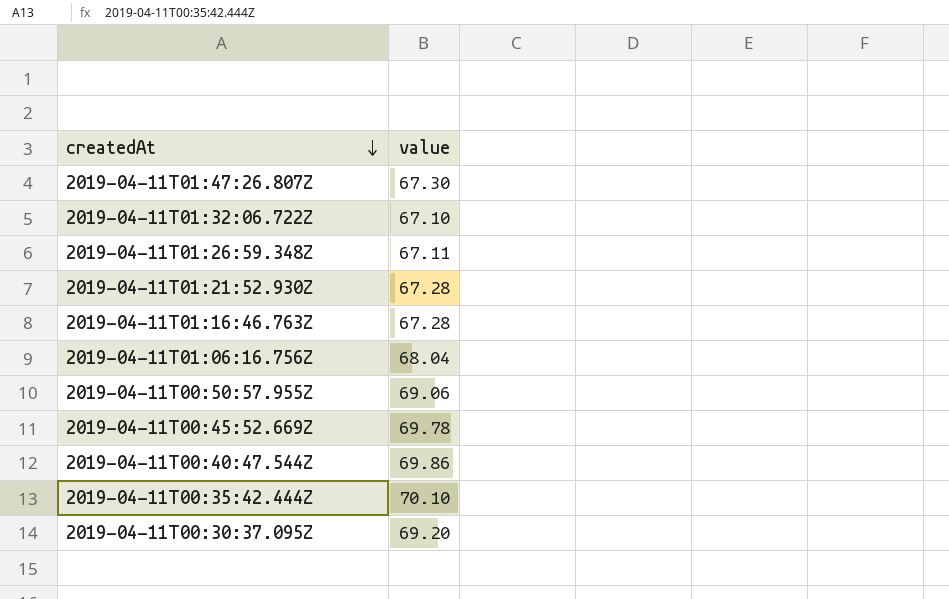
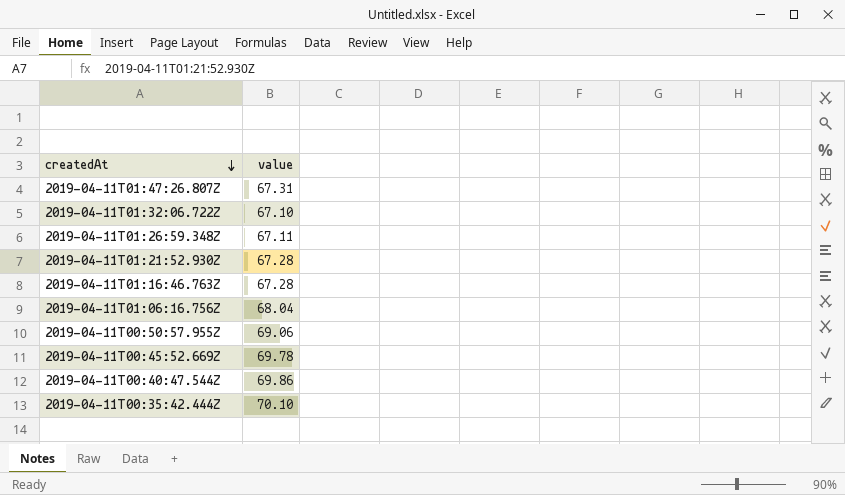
row 2019-04-11T00:30:37.095Z: 69.20 -> none
2019-04-11T01:47:26.807Z | value: 67.30 -> 67.31

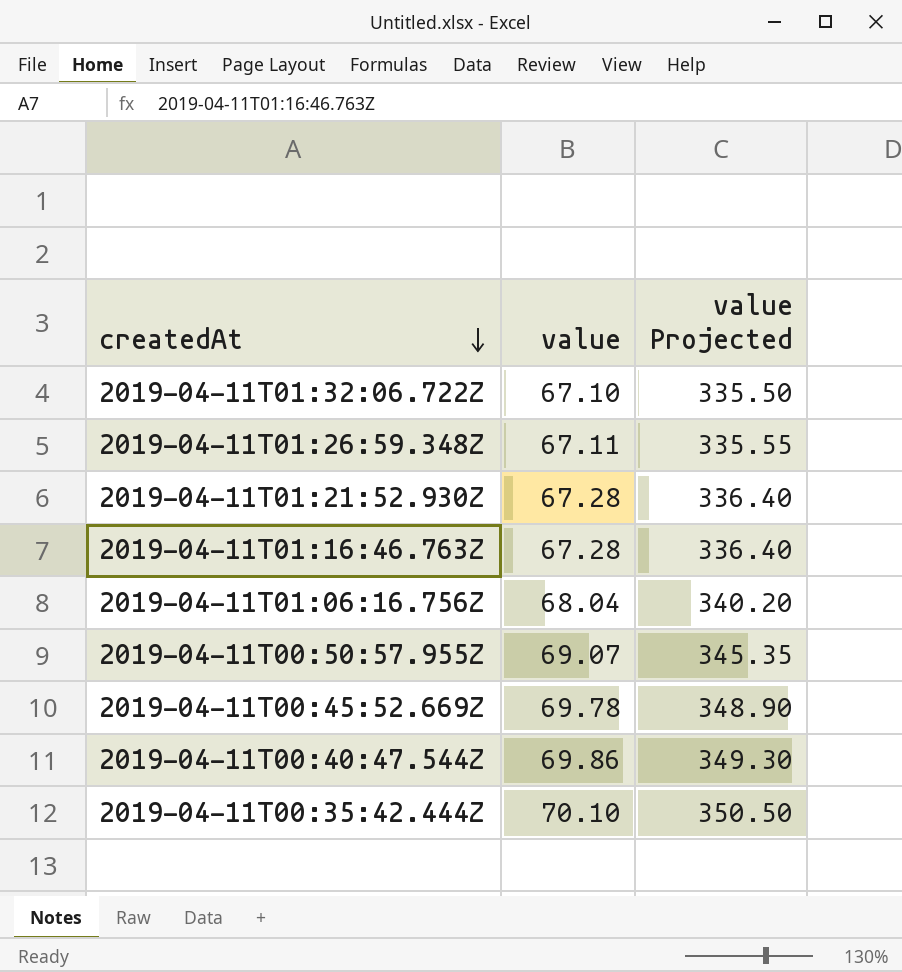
column value Projected | formula: none -> [value] * 5
row 2019-04-11T01:47:26.807Z: 67.31 -> none
2019-04-11T00:50:57.955Z | value: 69.06 -> 69.07

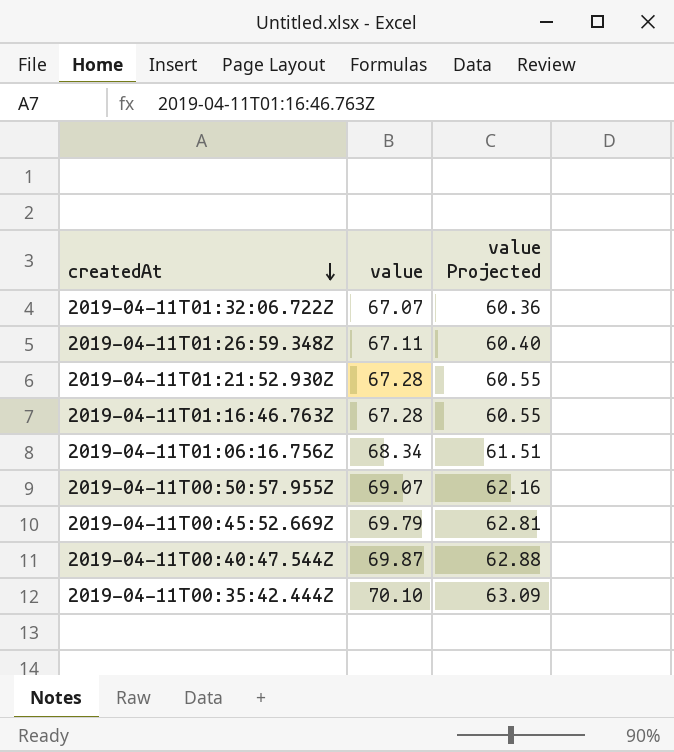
column value Projected | formula: [value] * 5 -> [value] * 0.9
2019-04-11T01:32:06.722Z | value: 67.10 -> 67.07
2019-04-11T01:06:16.756Z | value: 68.04 -> 68.34
2019-04-11T00:45:52.669Z | value: 69.78 -> 69.79
2019-04-11T00:40:47.544Z | value: 69.86 -> 69.87

